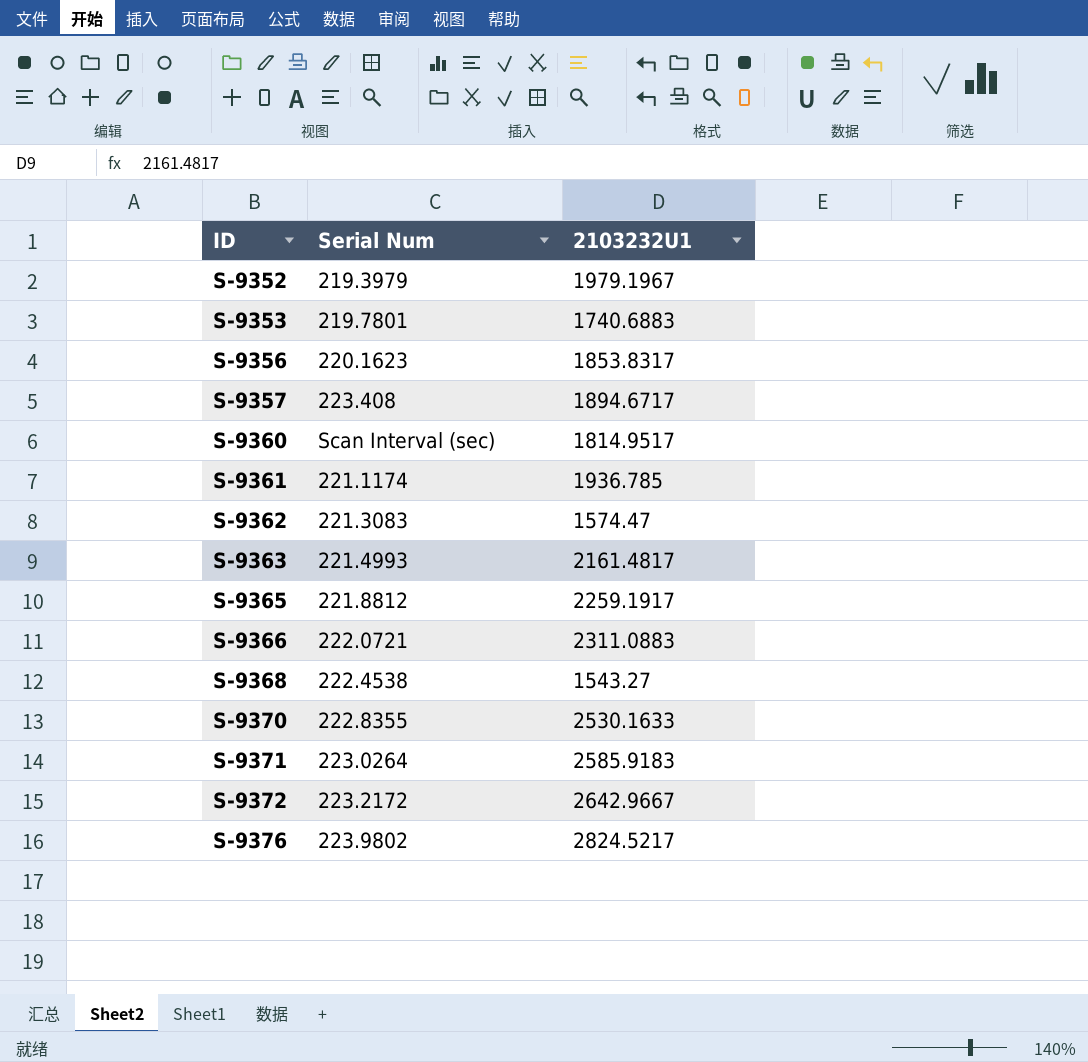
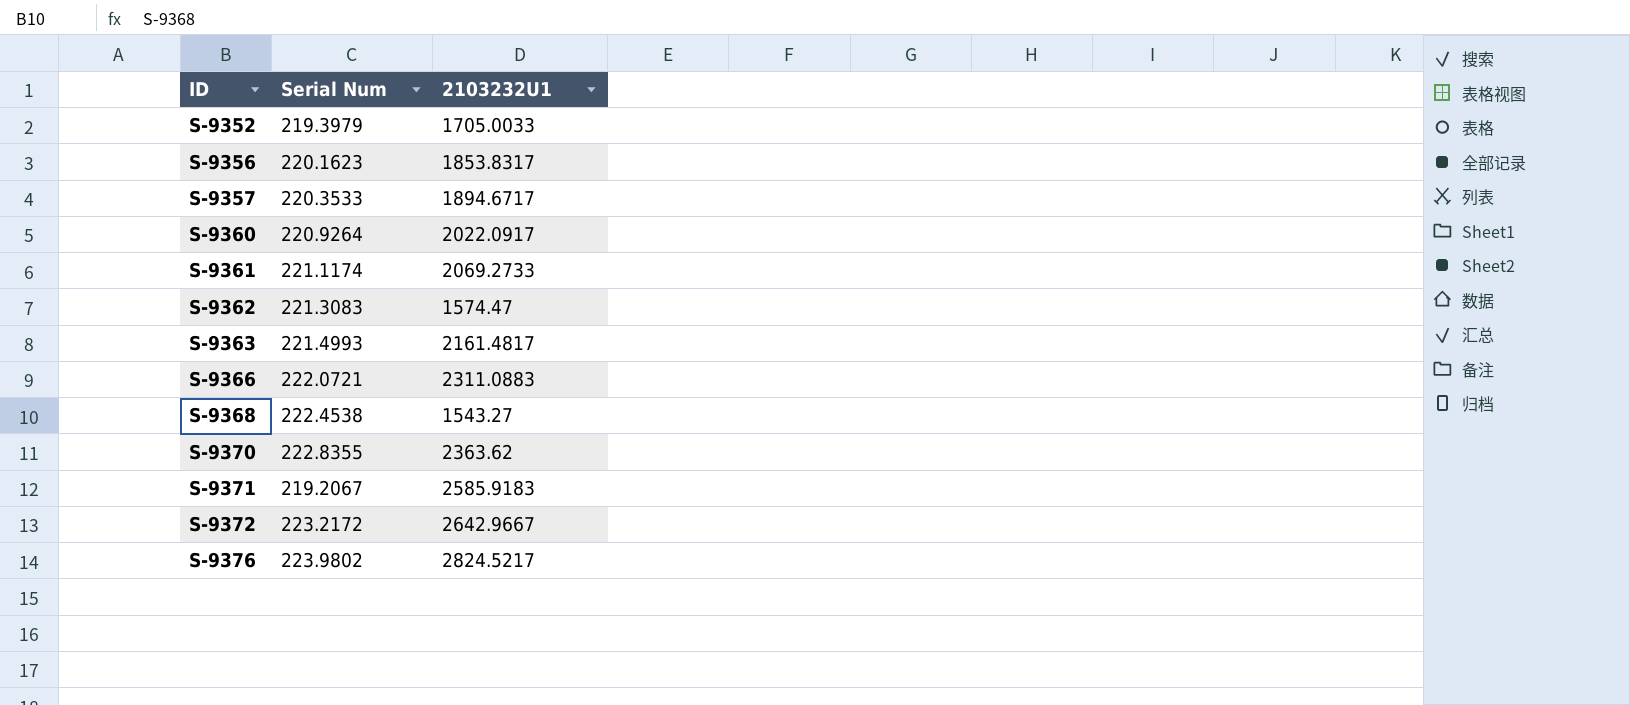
row S-9353: 219.7801 | 1740.6883 -> none
row S-9365: 221.8812 | 2259.1917 -> none
S-9352 | 2103232U1: 1979.1967 -> 1705.0033
S-9357 | Serial Num: 223.408 -> 220.3533
S-9360 | Serial Num: Scan Interval (sec) -> 220.9264
S-9360 | 2103232U1: 1814.9517 -> 2022.0917
S-9361 | 2103232U1: 1936.785 -> 2069.2733
S-9370 | 2103232U1: 2530.1633 -> 2363.62
S-9371 | Serial Num: 223.0264 -> 219.2067

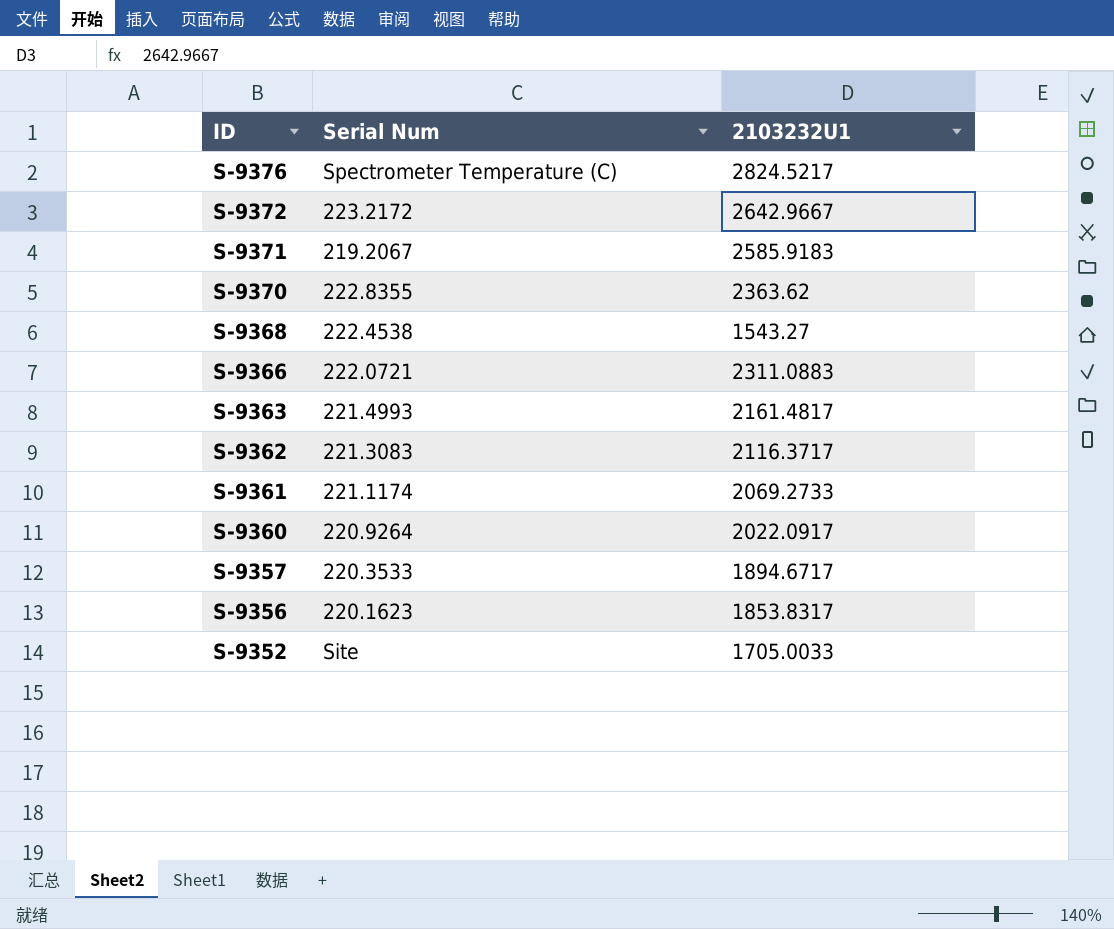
row order: ID ascending -> ID descending
S-9376 | Serial Num: 223.9802 -> Spectrometer Temperature (C)
S-9362 | 2103232U1: 1574.47 -> 2116.3717
S-9352 | Serial Num: 219.3979 -> Site

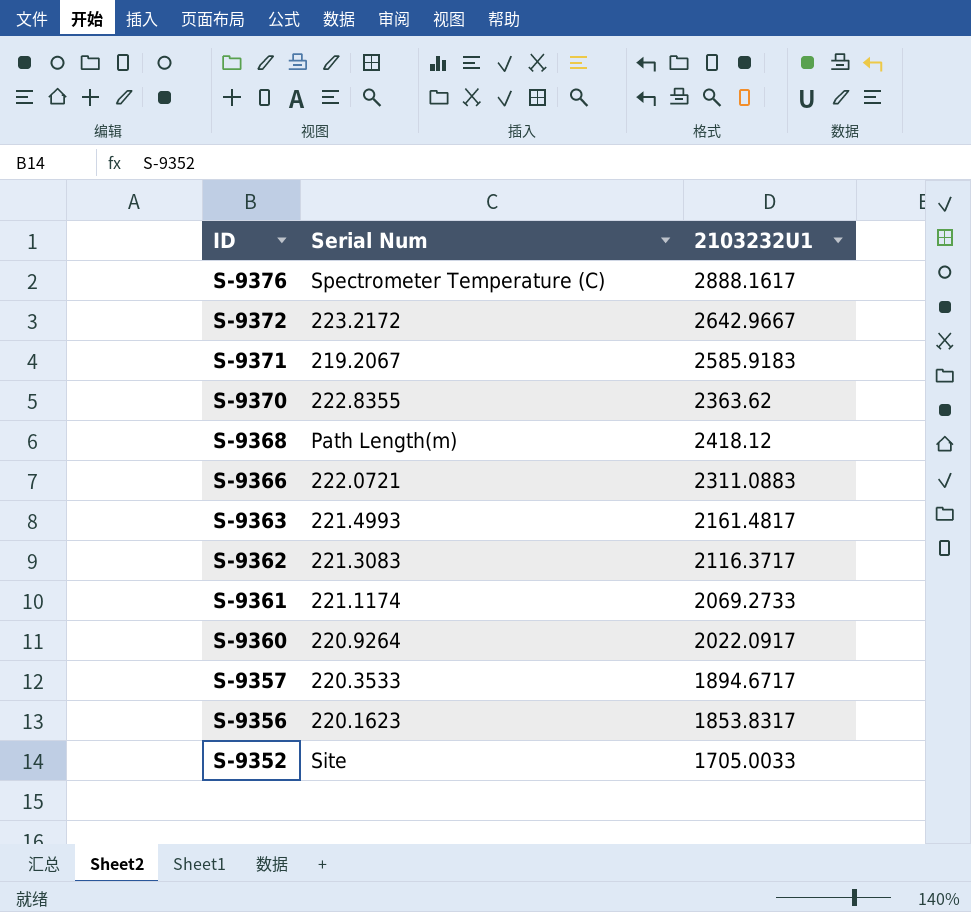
S-9376 | 2103232U1: 2824.5217 -> 2888.1617
S-9368 | Serial Num: 222.4538 -> Path Length(m)
S-9368 | 2103232U1: 1543.27 -> 2418.12

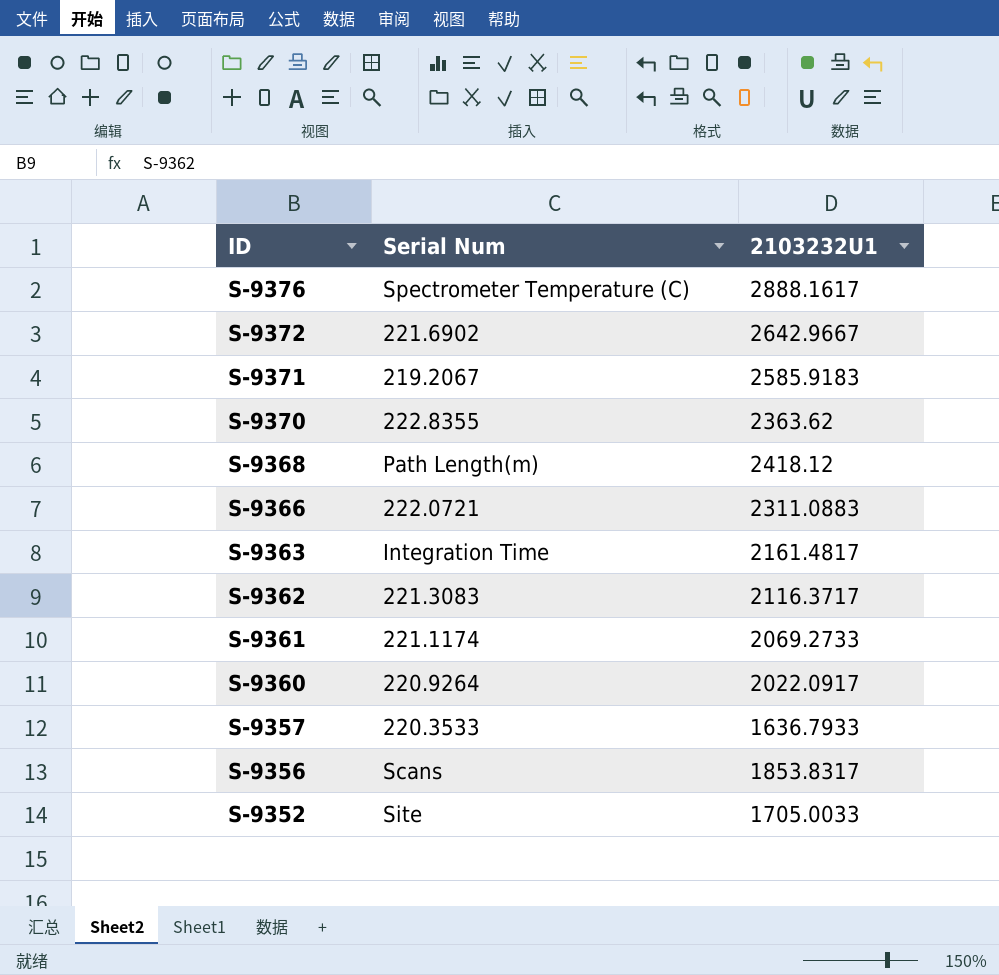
S-9372 | Serial Num: 223.2172 -> 221.6902
S-9363 | Serial Num: 221.4993 -> Integration Time
S-9357 | 2103232U1: 1894.6717 -> 1636.7933
S-9356 | Serial Num: 220.1623 -> Scans

